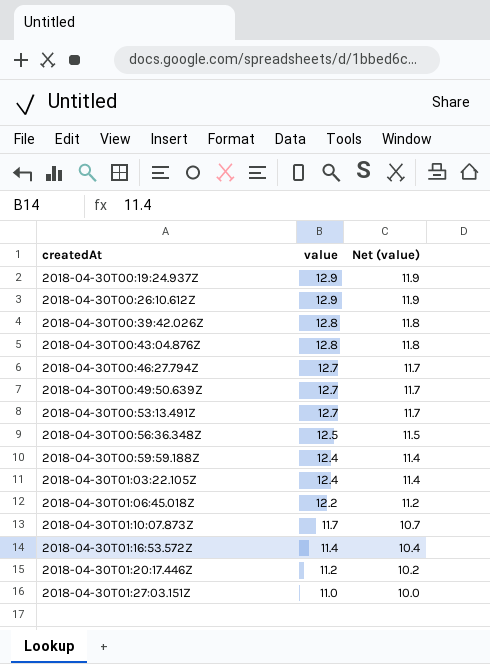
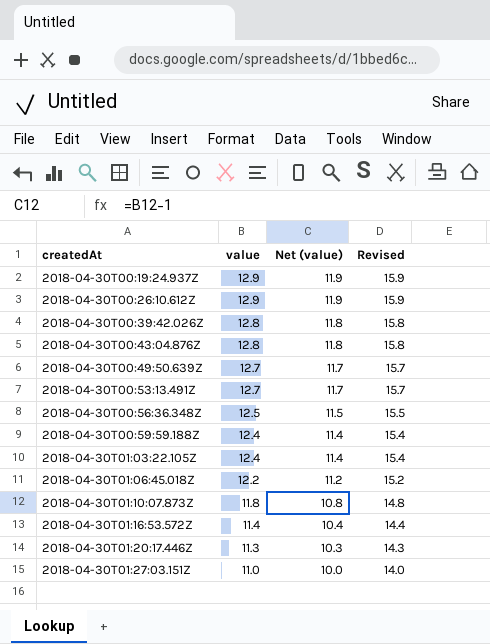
column Revised | formula: none -> [value] + 3
row 2018-04-30T00:46:27.794Z: 12.7 | 11.7 -> none
2018-04-30T01:10:07.873Z | value: 11.7 -> 11.8
2018-04-30T01:10:07.873Z | Net (value): 10.7 -> 10.8
2018-04-30T01:20:17.446Z | value: 11.2 -> 11.3
2018-04-30T01:20:17.446Z | Net (value): 10.2 -> 10.3

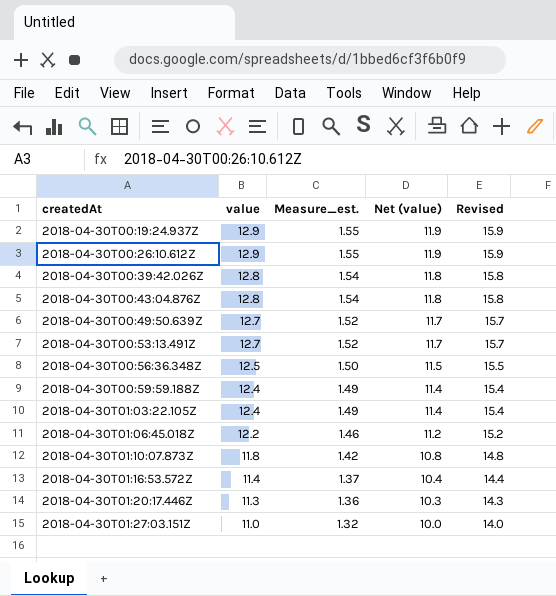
column Measure_est. | formula: none -> [value] * 0.12

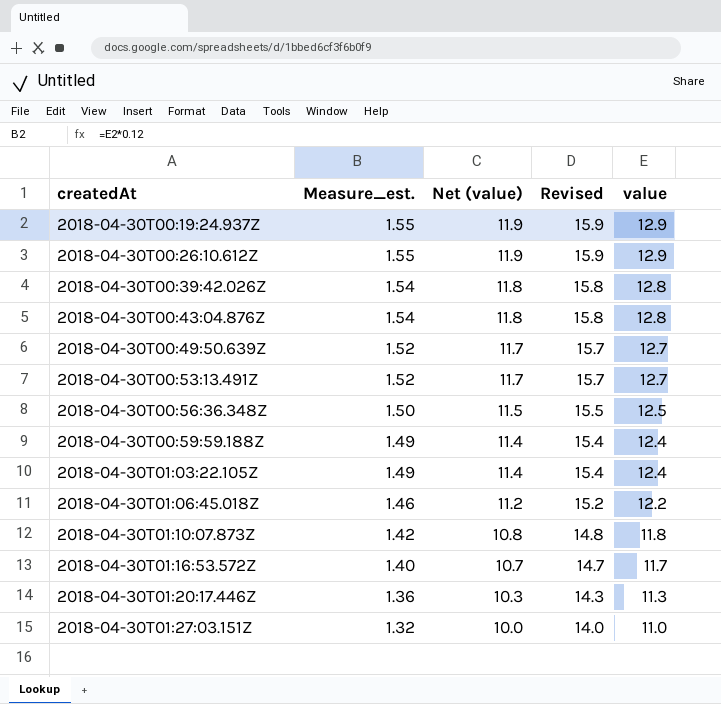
column value | position: 2 -> 5
2018-04-30T01:16:53.572Z | Measure_est.: 1.37 -> 1.40
2018-04-30T01:16:53.572Z | Net (value): 10.4 -> 10.7
2018-04-30T01:16:53.572Z | Revised: 14.4 -> 14.7
2018-04-30T01:16:53.572Z | value: 11.4 -> 11.7

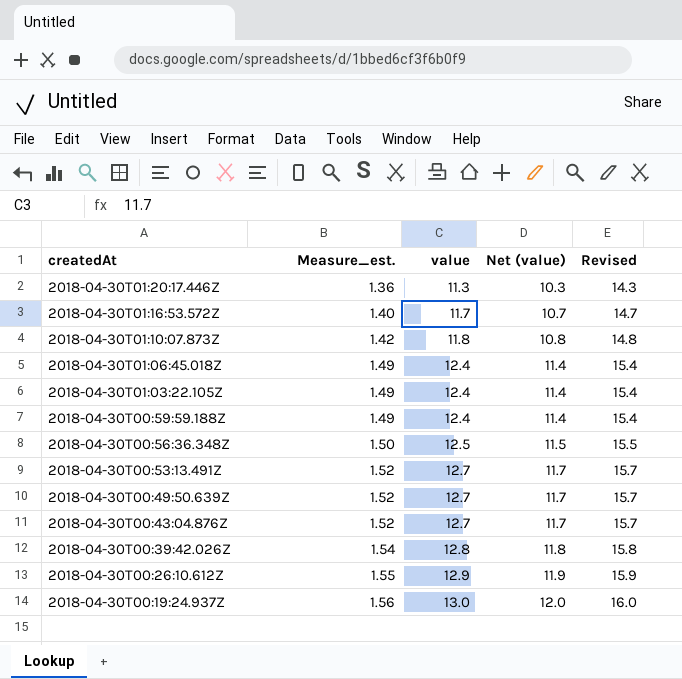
row order: createdAt ascending -> createdAt descending
column value | position: 5 -> 3
row 2018-04-30T01:27:03.151Z: 1.32 | 10.0 | 14.0 | 11.0 -> none
2018-04-30T01:06:45.018Z | Measure_est.: 1.46 -> 1.49
2018-04-30T01:06:45.018Z | value: 12.2 -> 12.4
2018-04-30T01:06:45.018Z | Net (value): 11.2 -> 11.4
2018-04-30T01:06:45.018Z | Revised: 15.2 -> 15.4
2018-04-30T00:43:04.876Z | Measure_est.: 1.54 -> 1.52
2018-04-30T00:43:04.876Z | value: 12.8 -> 12.7
2018-04-30T00:43:04.876Z | Net (value): 11.8 -> 11.7
2018-04-30T00:43:04.876Z | Revised: 15.8 -> 15.7
2018-04-30T00:19:24.937Z | Measure_est.: 1.55 -> 1.56
2018-04-30T00:19:24.937Z | value: 12.9 -> 13.0
2018-04-30T00:19:24.937Z | Net (value): 11.9 -> 12.0
2018-04-30T00:19:24.937Z | Revised: 15.9 -> 16.0

